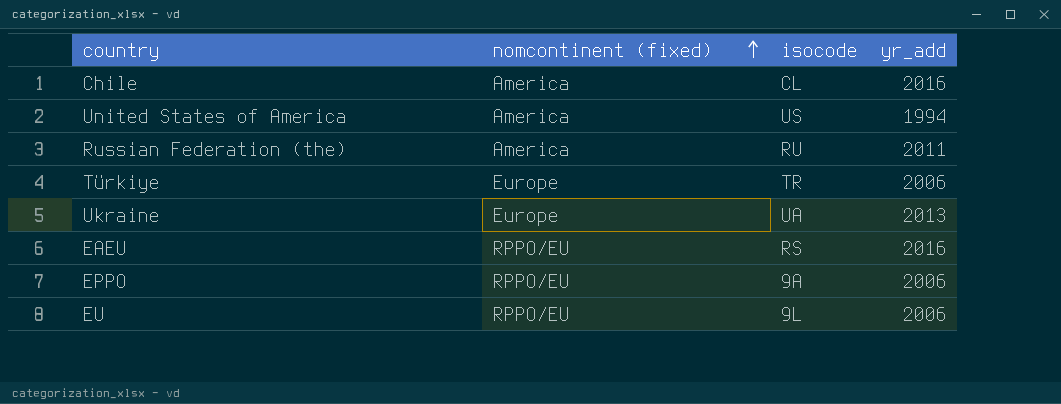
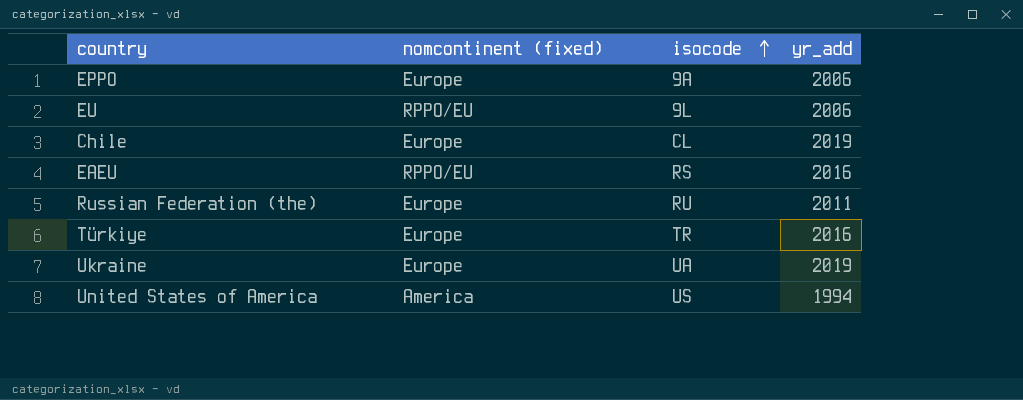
row order: nomcontinent (fixed) ascending -> isocode ascending
EPPO | nomcontinent (fixed): RPPO/EU -> Europe
Chile | nomcontinent (fixed): America -> Europe
Chile | yr_add: 2016 -> 2019
Russian Federation (the) | nomcontinent (fixed): America -> Europe
Türkiye | yr_add: 2006 -> 2016
Ukraine | yr_add: 2013 -> 2019

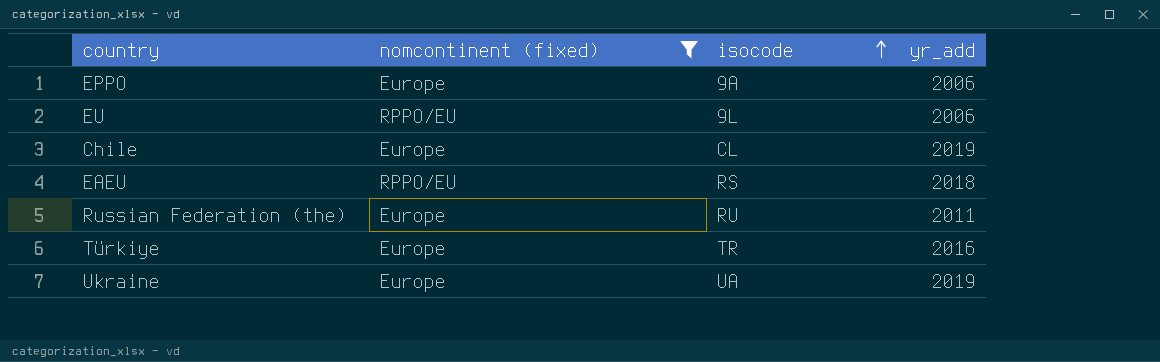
filter: none -> nomcontinent (fixed) != America
EAEU | yr_add: 2016 -> 2018

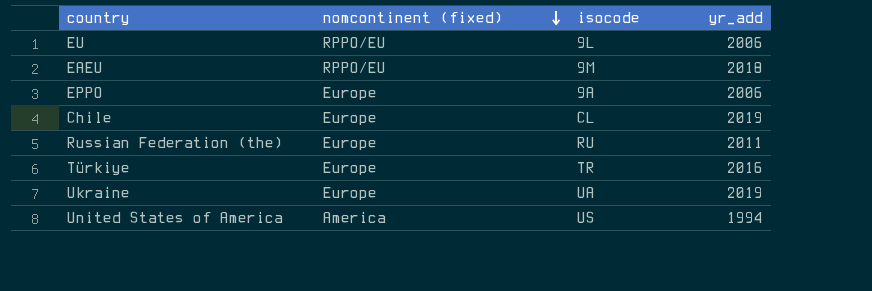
filter: nomcontinent (fixed) != America -> none
row order: isocode ascending -> nomcontinent (fixed) descending
EAEU | isocode: RS -> 9M

